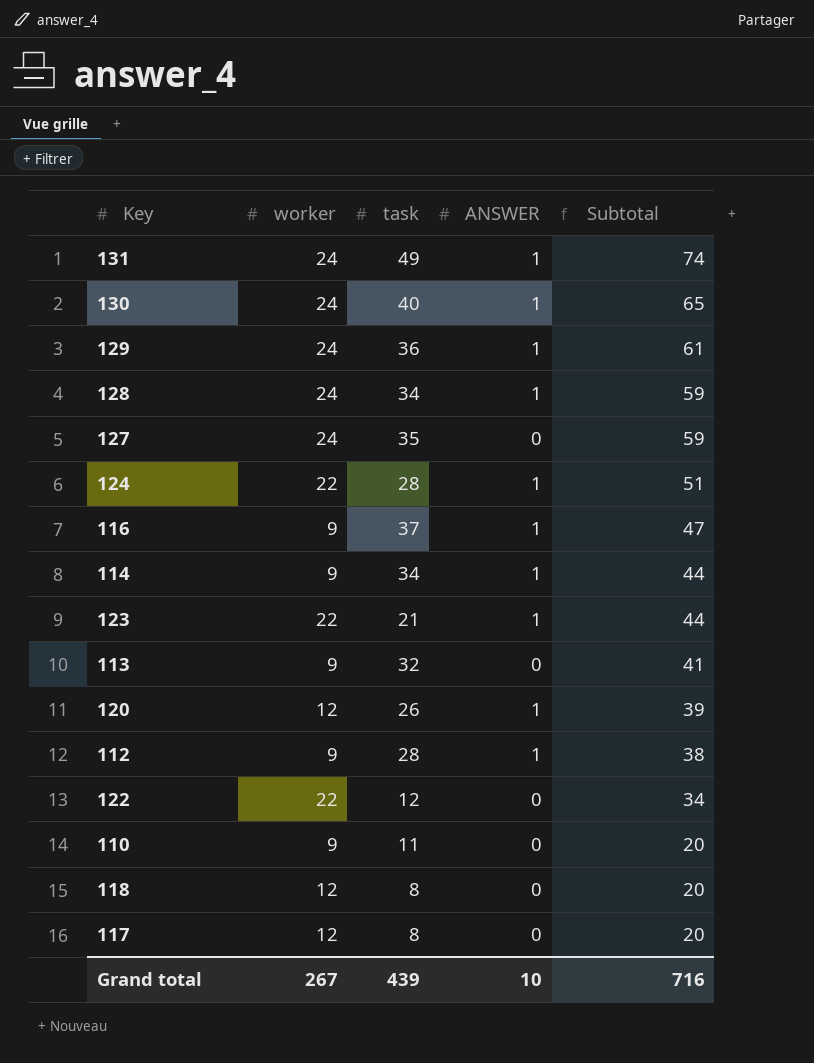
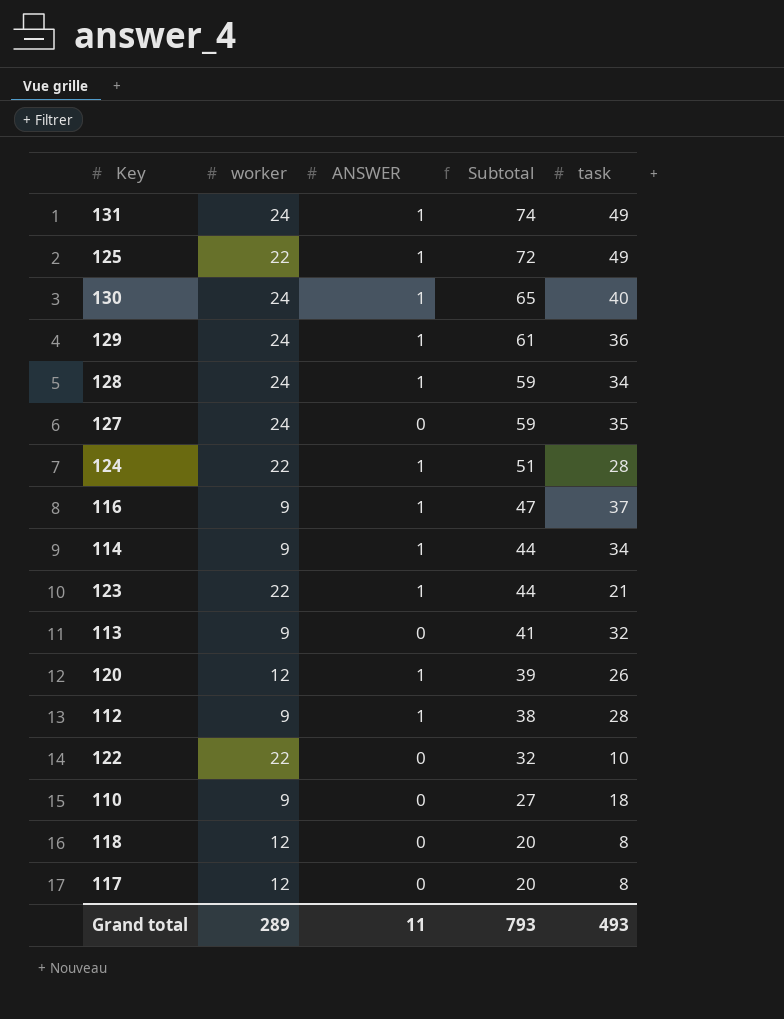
column task | position: 3 -> 5
row 125: none -> 22 | 1 | 72 | 49
122 | Subtotal: 34 -> 32
122 | task: 12 -> 10
110 | Subtotal: 20 -> 27
110 | task: 11 -> 18
Grand total | worker: 267 -> 289
Grand total | ANSWER: 10 -> 11
Grand total | Subtotal: 716 -> 793
Grand total | task: 439 -> 493

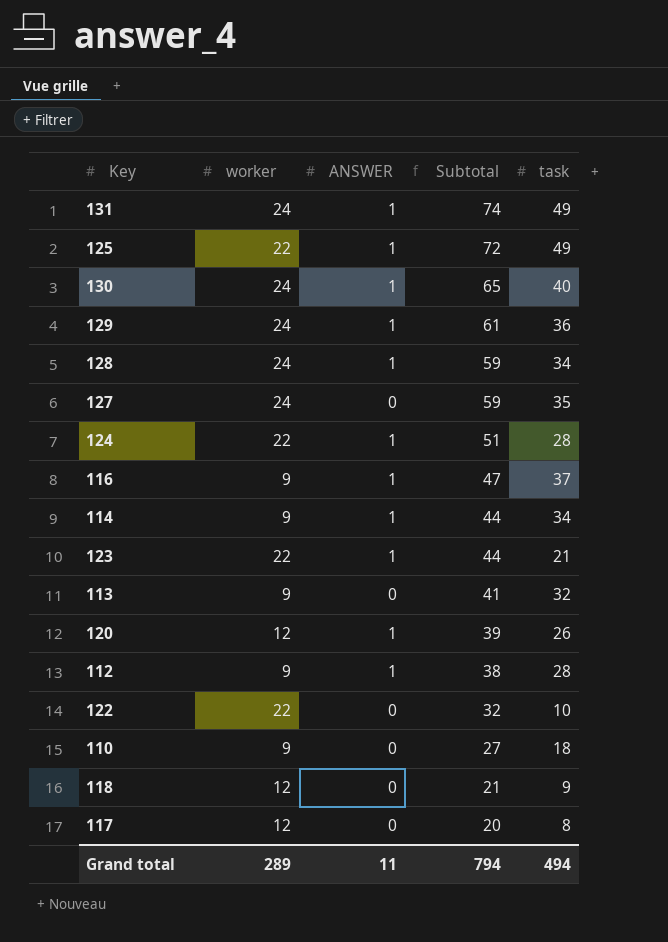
118 | Subtotal: 20 -> 21
118 | task: 8 -> 9
Grand total | Subtotal: 793 -> 794
Grand total | task: 493 -> 494

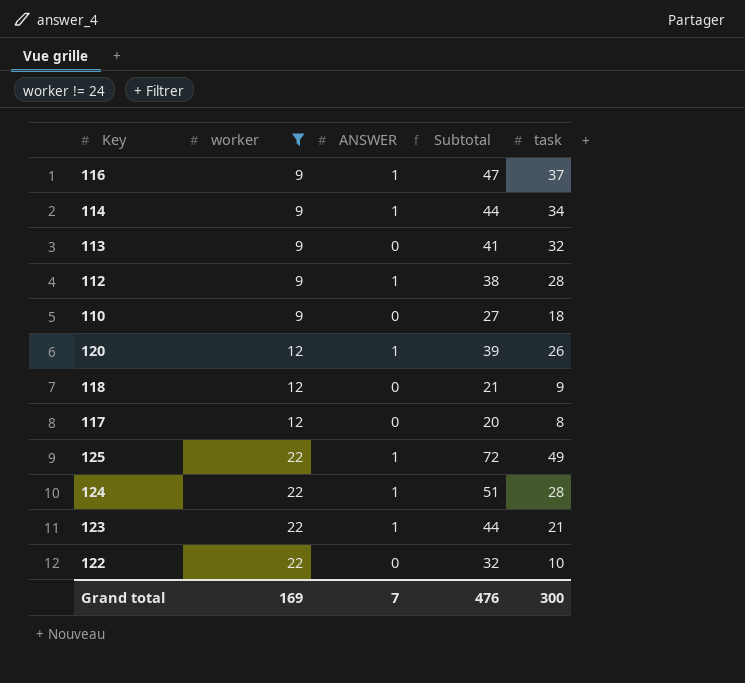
filter: none -> worker != 24
row order: Subtotal descending -> worker ascending
Grand total | worker: 289 -> 169
Grand total | ANSWER: 11 -> 7
Grand total | Subtotal: 794 -> 476
Grand total | task: 494 -> 300

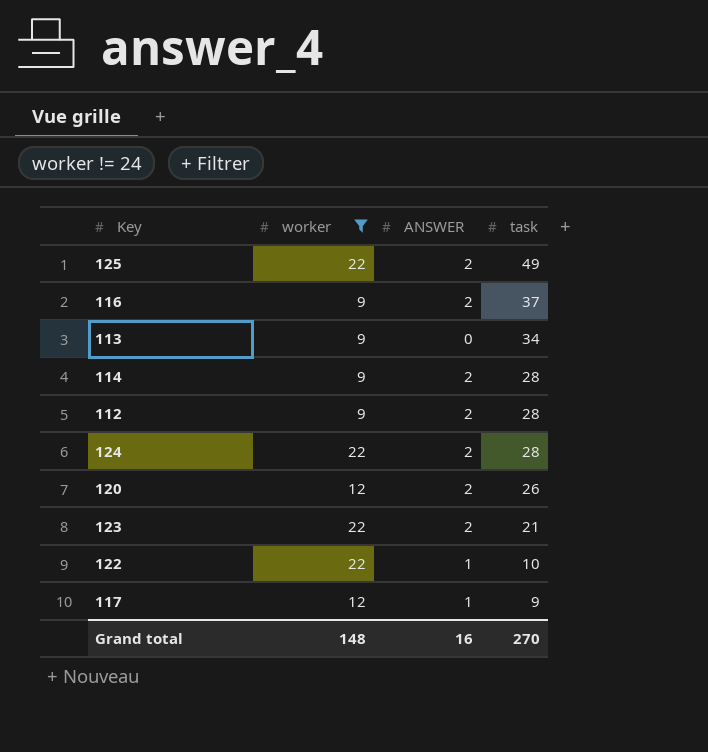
row order: worker ascending -> task descending
column Subtotal | formula: [worker] + [ANSWER] + [task] -> none
row 110: 9 | 0 | 27 | 18 -> none
row 118: 12 | 0 | 21 | 9 -> none
125 | ANSWER: 1 -> 2
116 | ANSWER: 1 -> 2
113 | task: 32 -> 34
114 | ANSWER: 1 -> 2
114 | task: 34 -> 28
112 | ANSWER: 1 -> 2
124 | ANSWER: 1 -> 2
120 | ANSWER: 1 -> 2
123 | ANSWER: 1 -> 2
122 | ANSWER: 0 -> 1
117 | ANSWER: 0 -> 1
117 | task: 8 -> 9
Grand total | worker: 169 -> 148
Grand total | ANSWER: 7 -> 16
Grand total | task: 300 -> 270

